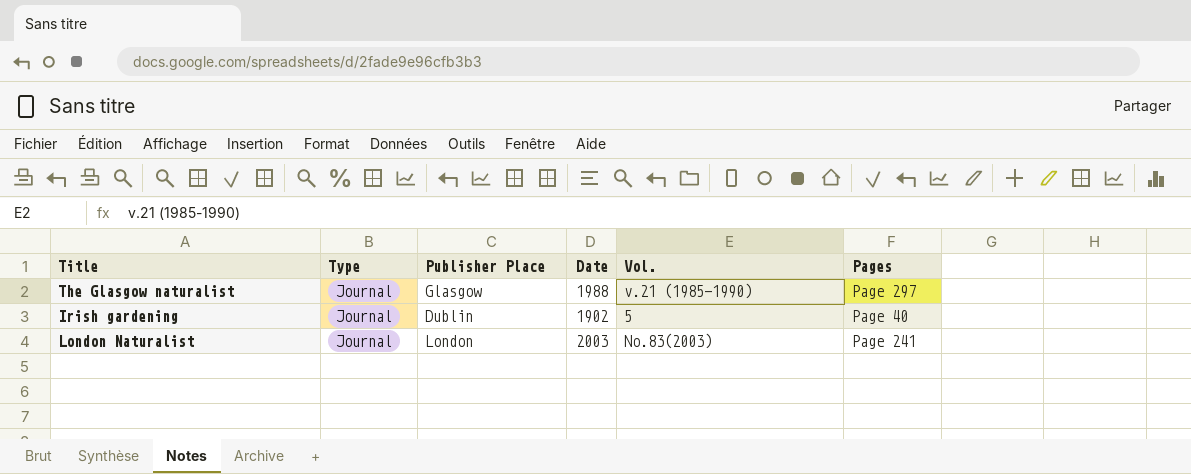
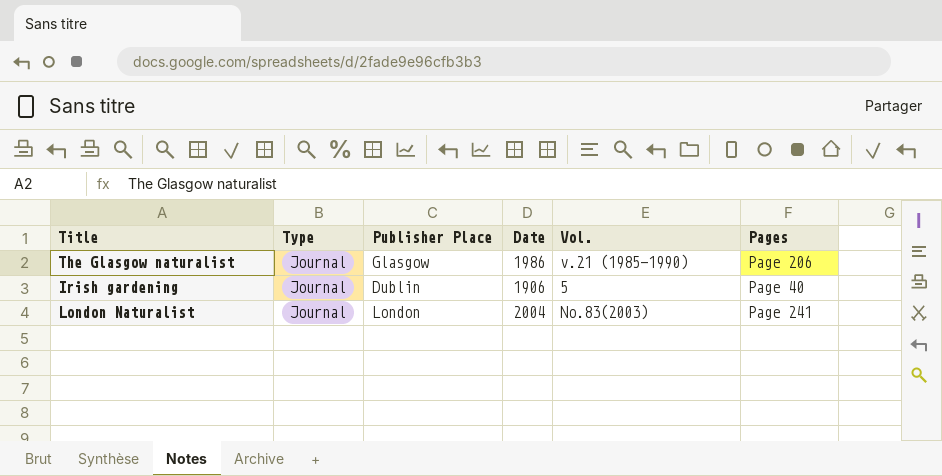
The Glasgow naturalist | Date: 1988 -> 1986
The Glasgow naturalist | Pages: Page 297 -> Page 206
Irish gardening | Date: 1902 -> 1906
London Naturalist | Date: 2003 -> 2004

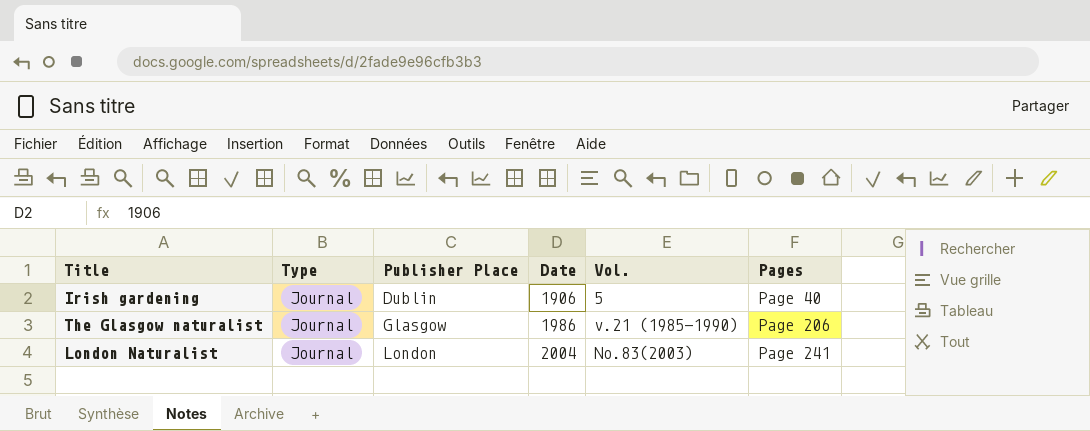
row order: none -> Publisher Place ascending

